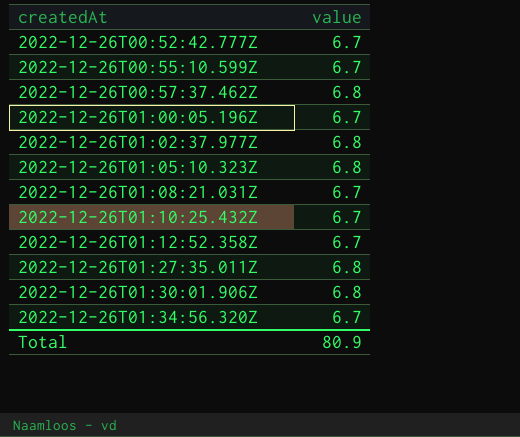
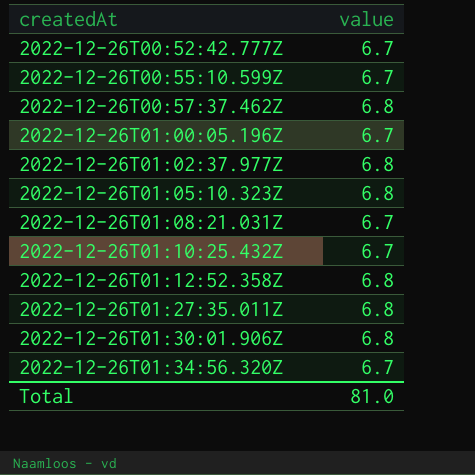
2022-12-26T01:12:52.358Z | value: 6.7 -> 6.8
Total | value: 80.9 -> 81.0

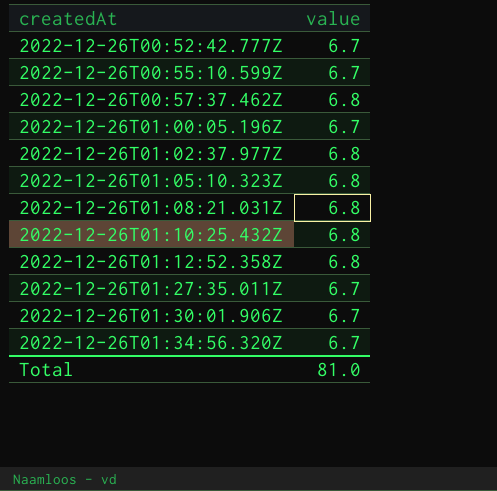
2022-12-26T01:08:21.031Z | value: 6.7 -> 6.8
2022-12-26T01:10:25.432Z | value: 6.7 -> 6.8
2022-12-26T01:27:35.011Z | value: 6.8 -> 6.7
2022-12-26T01:30:01.906Z | value: 6.8 -> 6.7

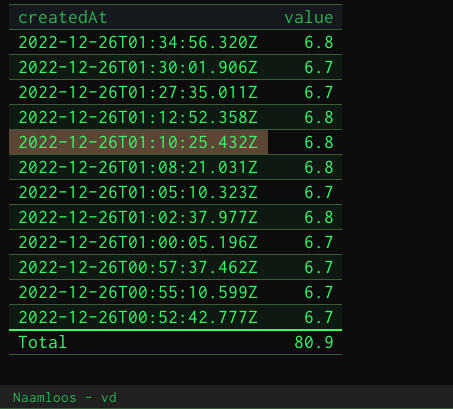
row order: createdAt ascending -> createdAt descending
2022-12-26T01:34:56.320Z | value: 6.7 -> 6.8
2022-12-26T01:05:10.323Z | value: 6.8 -> 6.7
2022-12-26T00:57:37.462Z | value: 6.8 -> 6.7
Total | value: 81.0 -> 80.9

